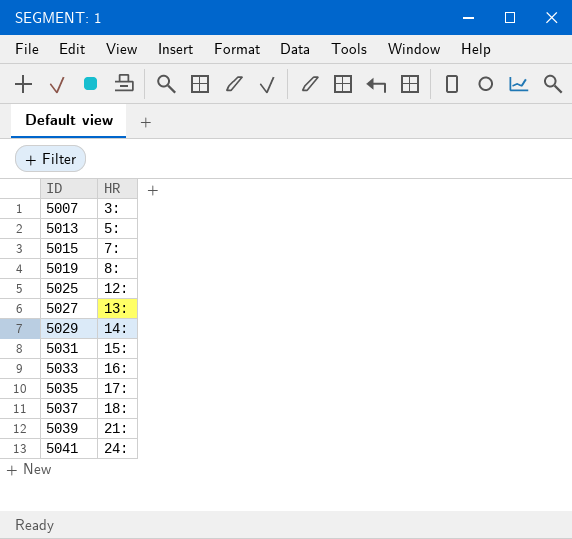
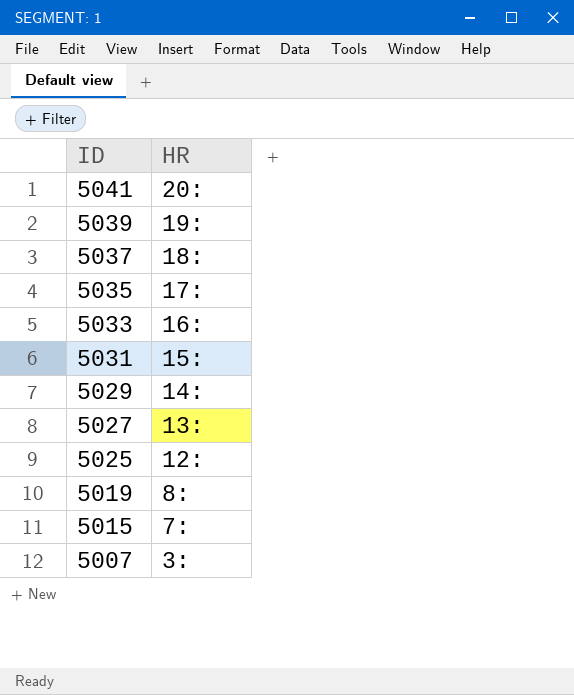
row order: ID ascending -> ID descending
row 5013: 5: -> none
5041 | HR: 24: -> 20:
5039 | HR: 21: -> 19:

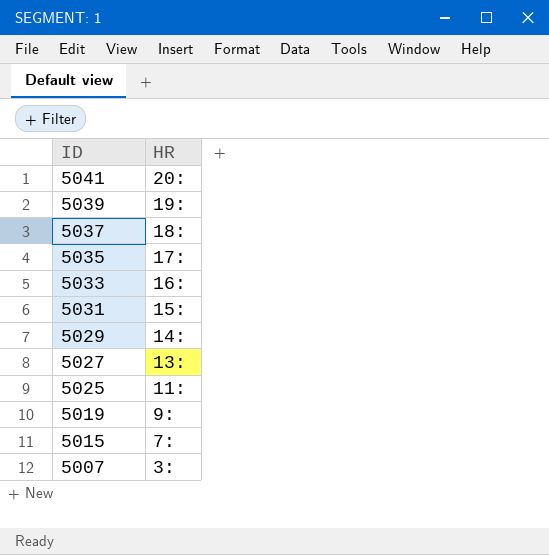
5025 | HR: 12: -> 11:
5019 | HR: 8: -> 9:

